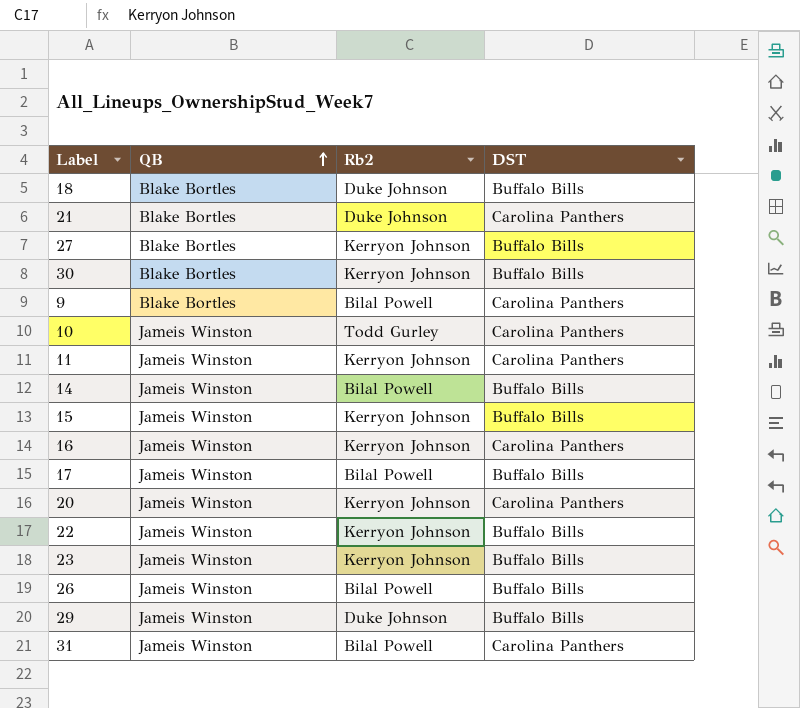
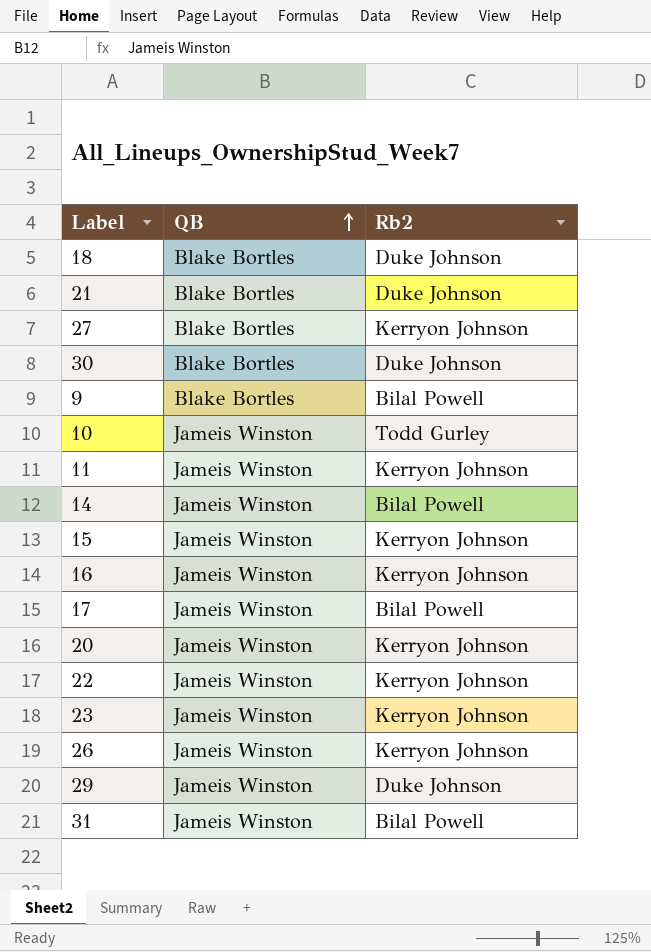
column DST | position: 4 -> none
30 | Rb2: Kerryon Johnson -> Duke Johnson
26 | Rb2: Bilal Powell -> Kerryon Johnson

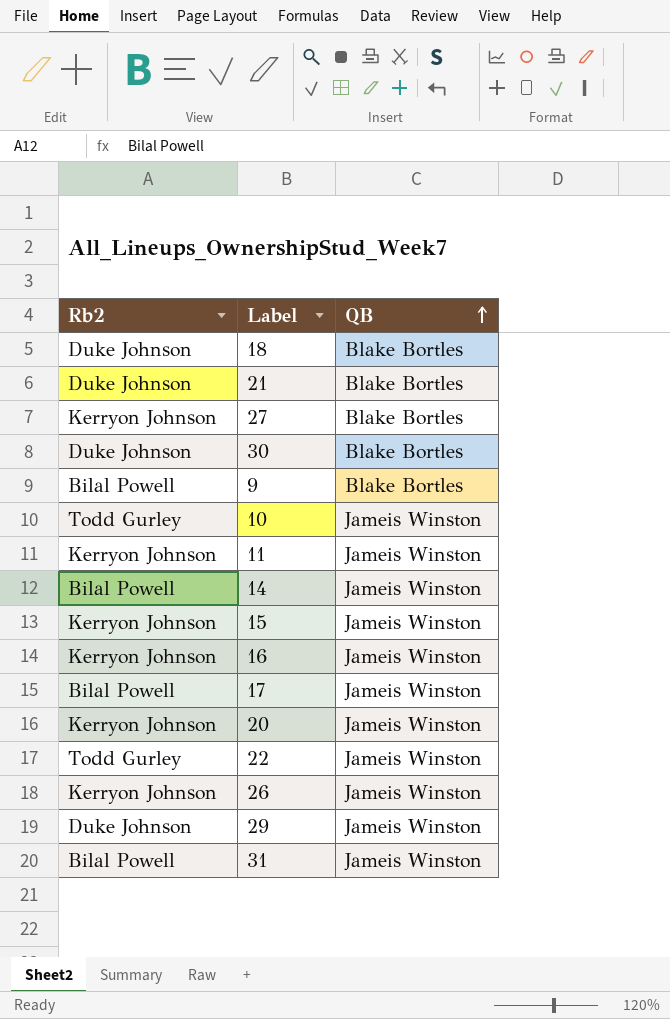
column Rb2 | position: 3 -> 1
row 23: Jameis Winston | Kerryon Johnson -> none
22 | Rb2: Kerryon Johnson -> Todd Gurley

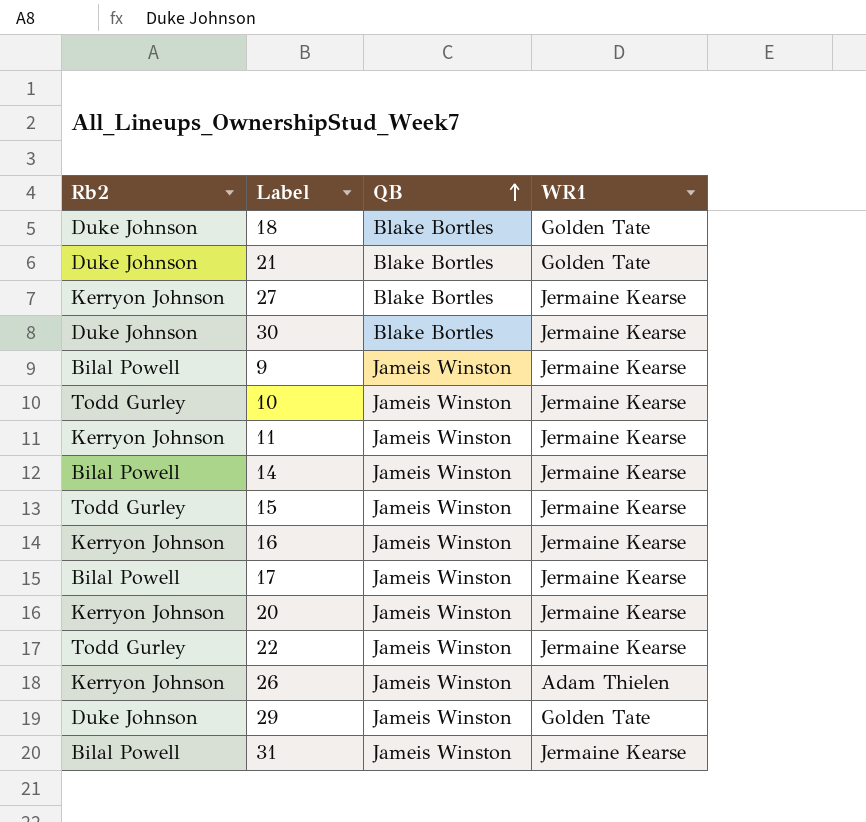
column WR1 | position: none -> 4
9 | QB: Blake Bortles -> Jameis Winston
15 | Rb2: Kerryon Johnson -> Todd Gurley

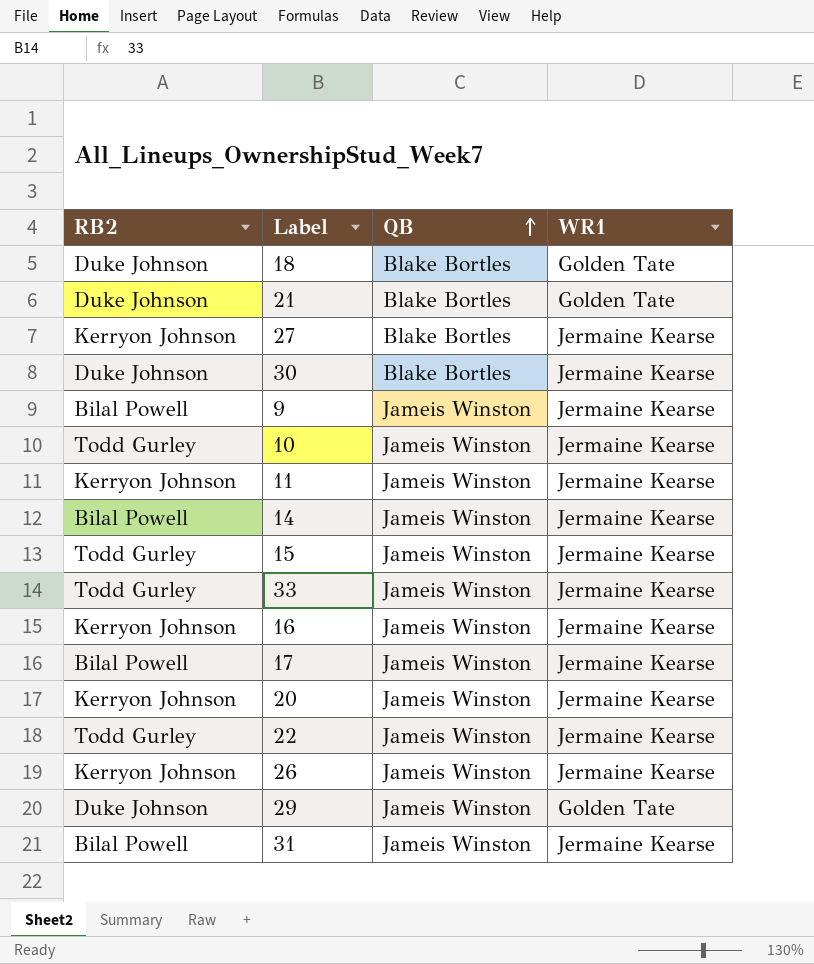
column name: Rb2 -> RB2
row 33: none -> Todd Gurley | Jameis Winston | Jermaine Kearse
26 | WR1: Adam Thielen -> Jermaine Kearse

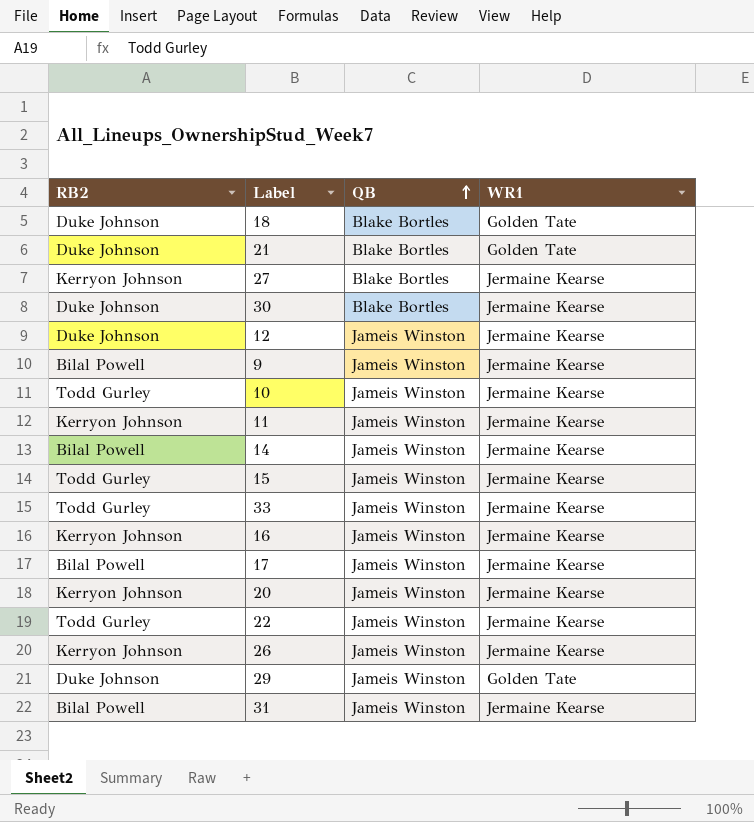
row 12: none -> Duke Johnson | Jameis Winston | Jermaine Kearse

